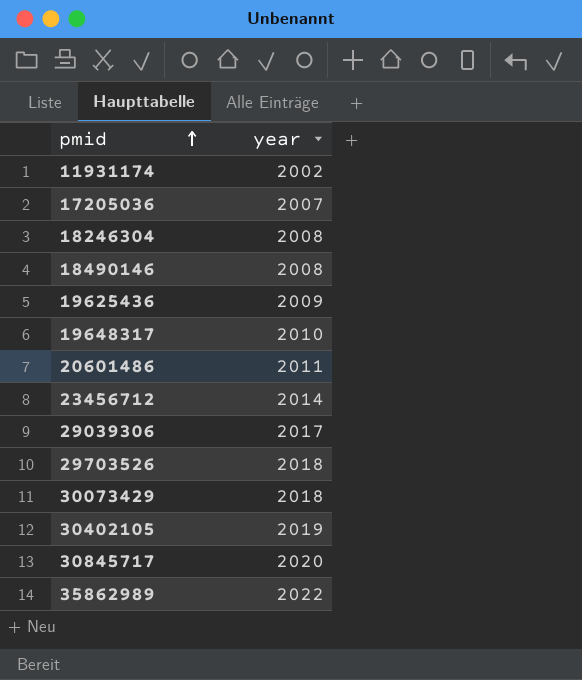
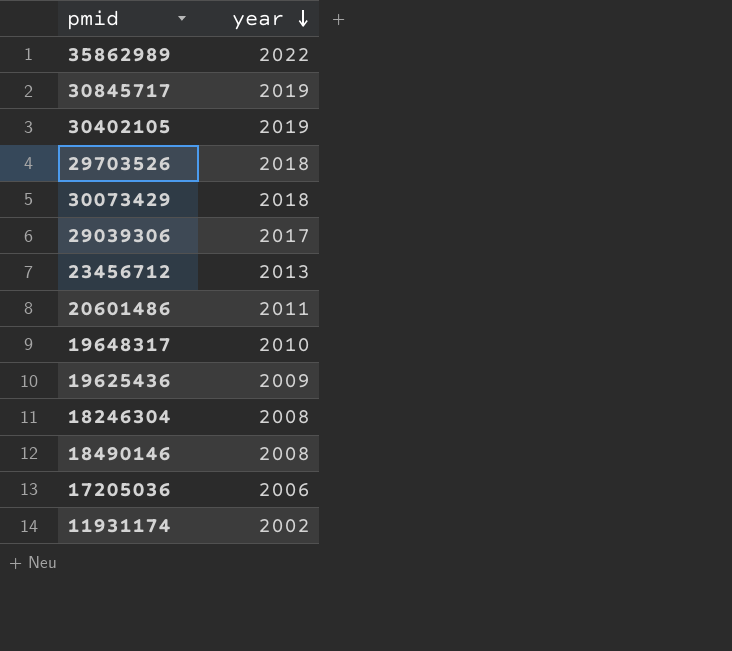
row order: pmid ascending -> year descending
30845717 | year: 2020 -> 2019
23456712 | year: 2014 -> 2013
17205036 | year: 2007 -> 2006

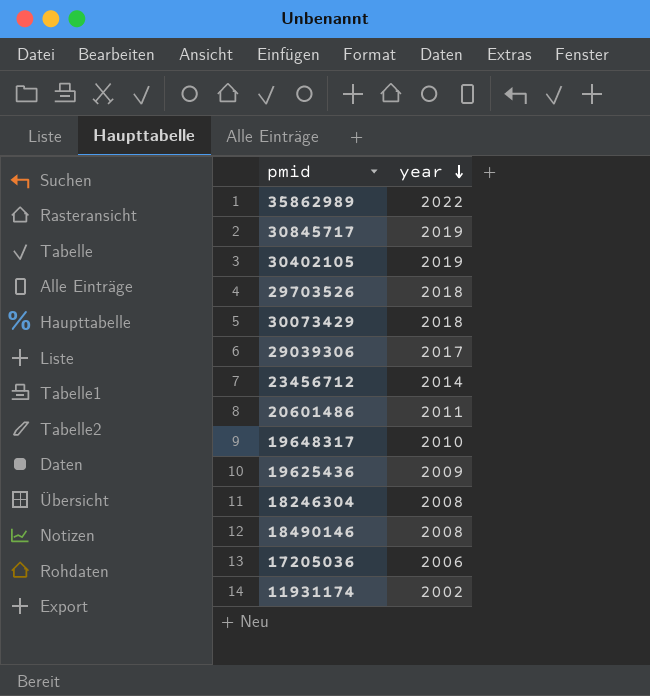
23456712 | year: 2013 -> 2014

